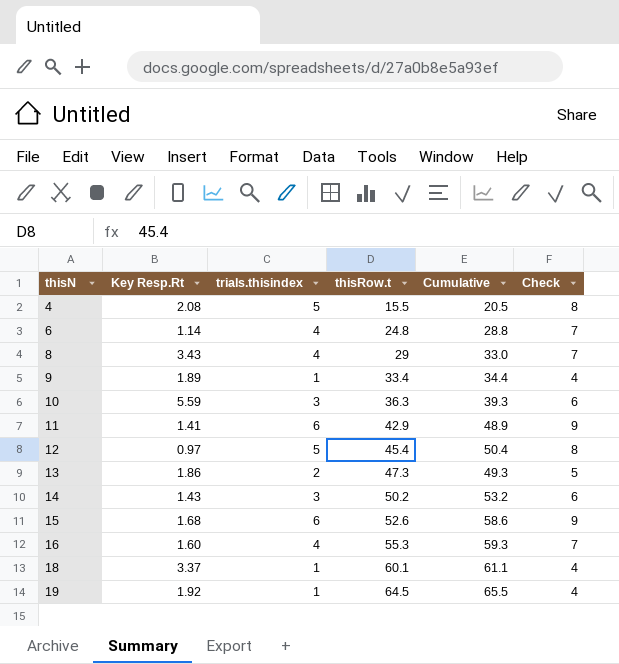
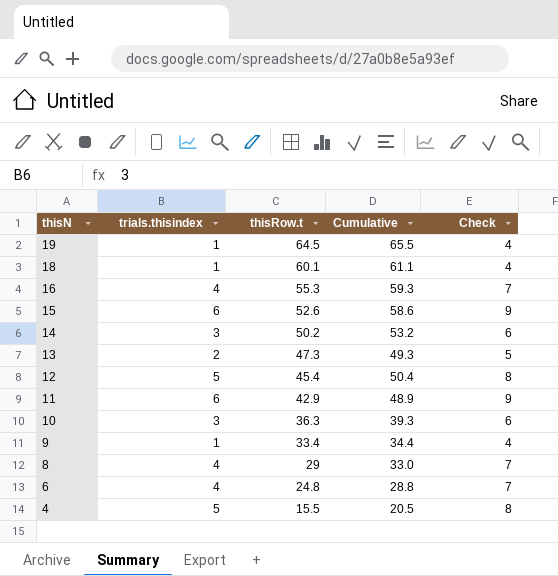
row order: thisN ascending -> thisN descending
column Key Resp.Rt | position: 2 -> none

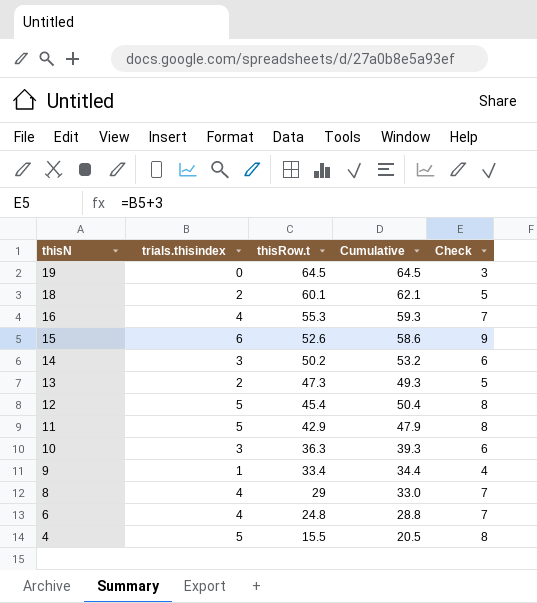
19 | trials.thisindex: 1 -> 0
19 | Cumulative: 65.5 -> 64.5
19 | Check: 4 -> 3
18 | trials.thisindex: 1 -> 2
18 | Cumulative: 61.1 -> 62.1
18 | Check: 4 -> 5
11 | trials.thisindex: 6 -> 5
11 | Cumulative: 48.9 -> 47.9
11 | Check: 9 -> 8

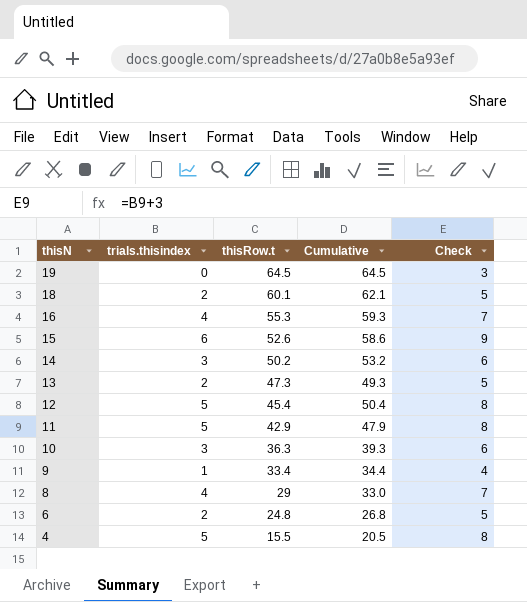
6 | trials.thisindex: 4 -> 2
6 | Cumulative: 28.8 -> 26.8
6 | Check: 7 -> 5

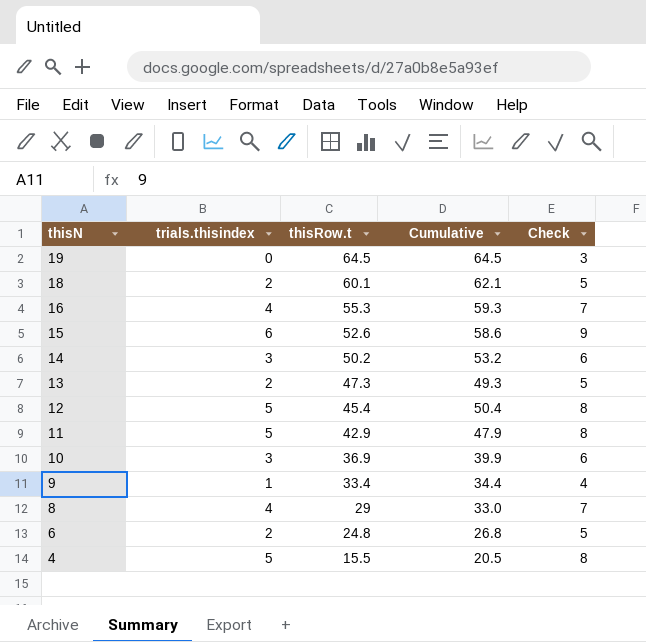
10 | thisRow.t: 36.3 -> 36.9
10 | Cumulative: 39.3 -> 39.9

